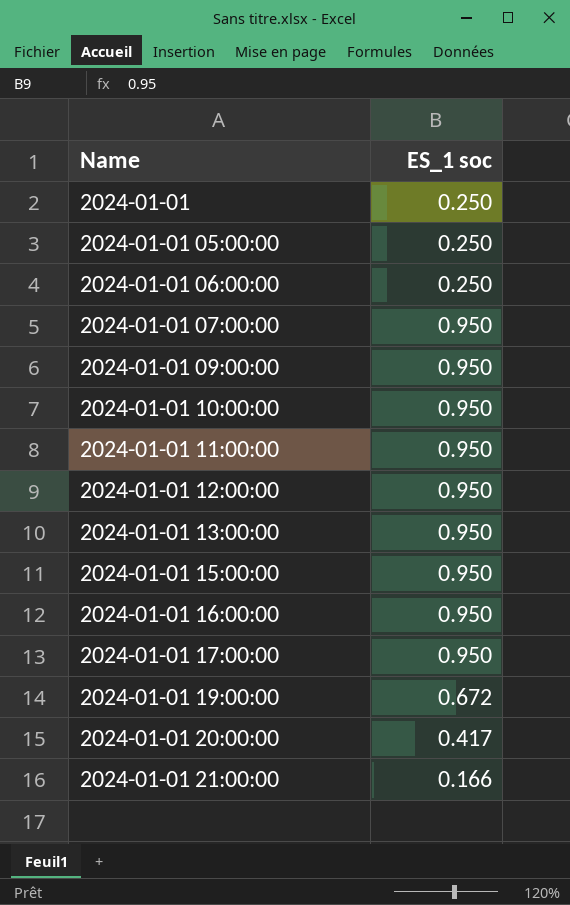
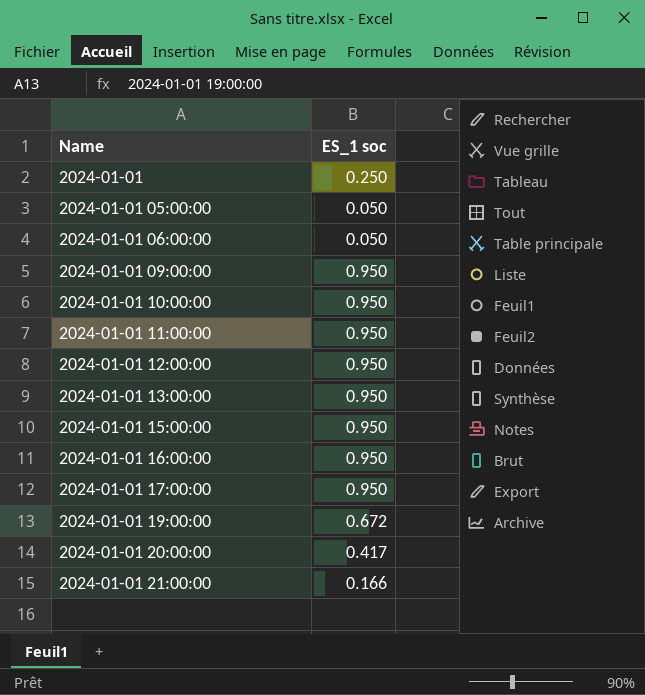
row 2024-01-01 07:00:00: 0.950 -> none
2024-01-01 05:00:00 | ES_1 soc: 0.250 -> 0.050
2024-01-01 06:00:00 | ES_1 soc: 0.250 -> 0.050

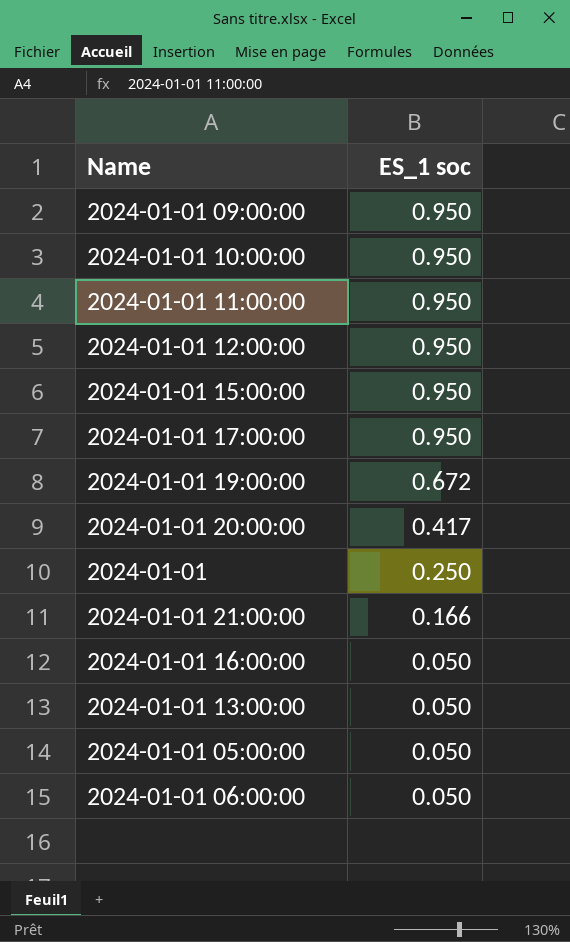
row order: Name ascending -> ES_1 soc descending
2024-01-01 16:00:00 | ES_1 soc: 0.950 -> 0.050
2024-01-01 13:00:00 | ES_1 soc: 0.950 -> 0.050

